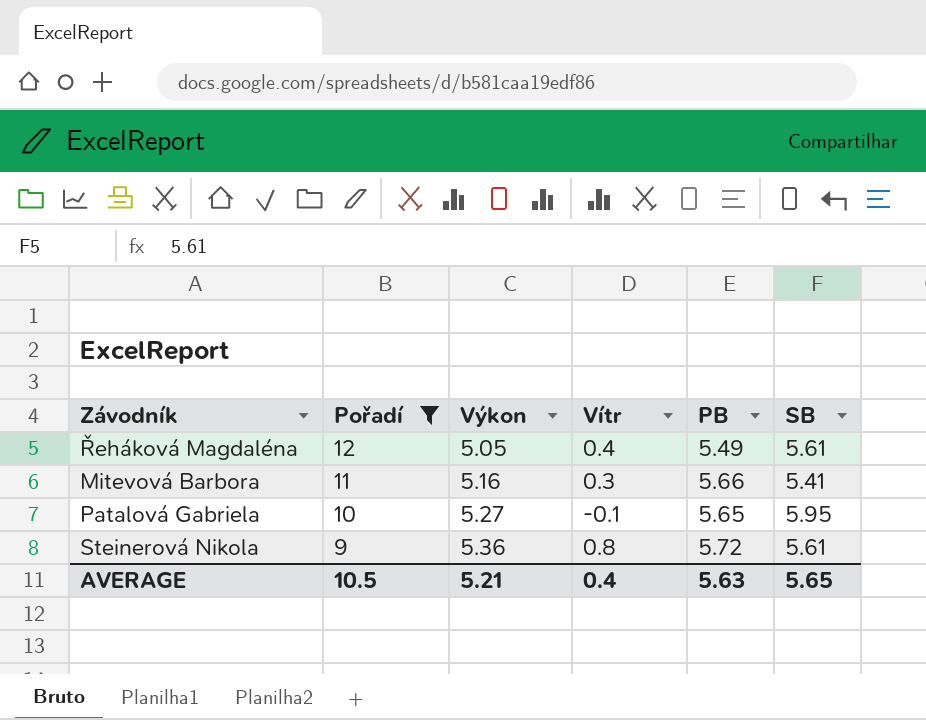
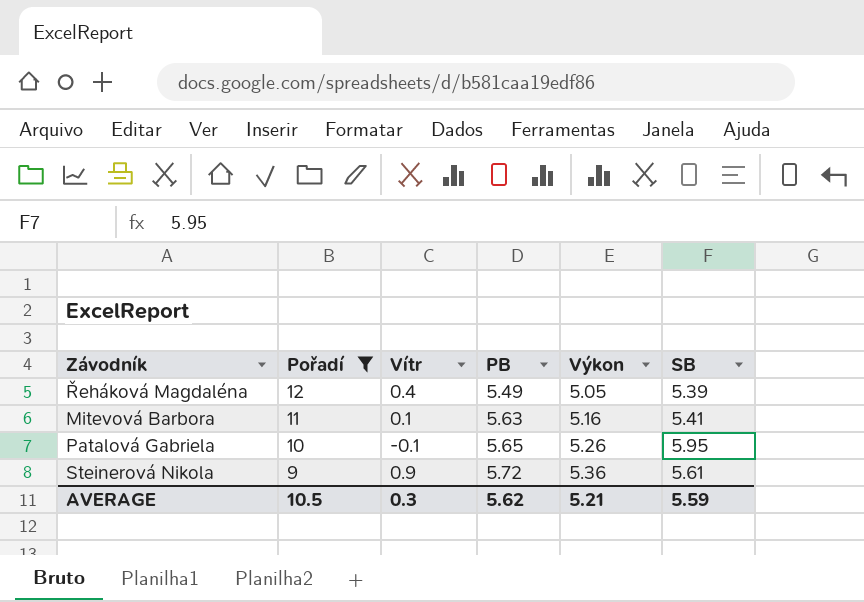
column Výkon | position: 3 -> 5
Řeháková Magdaléna | SB: 5.61 -> 5.39
Mitevová Barbora | Vítr: 0.3 -> 0.1
Mitevová Barbora | PB: 5.66 -> 5.63
Patalová Gabriela | Výkon: 5.27 -> 5.26
Steinerová Nikola | Vítr: 0.8 -> 0.9
AVERAGE | Vítr: 0.4 -> 0.3
AVERAGE | PB: 5.63 -> 5.62
AVERAGE | SB: 5.65 -> 5.59

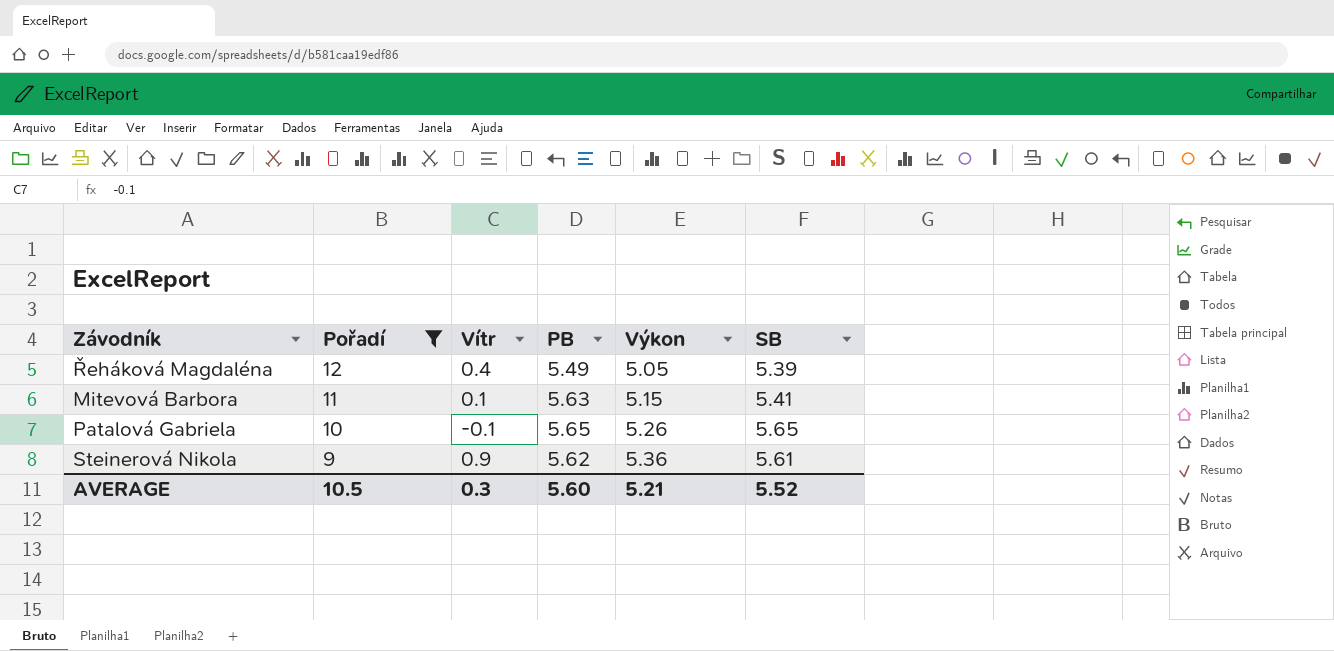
Mitevová Barbora | Výkon: 5.16 -> 5.15
Patalová Gabriela | SB: 5.95 -> 5.65
Steinerová Nikola | PB: 5.72 -> 5.62
AVERAGE | PB: 5.62 -> 5.60
AVERAGE | SB: 5.59 -> 5.52

